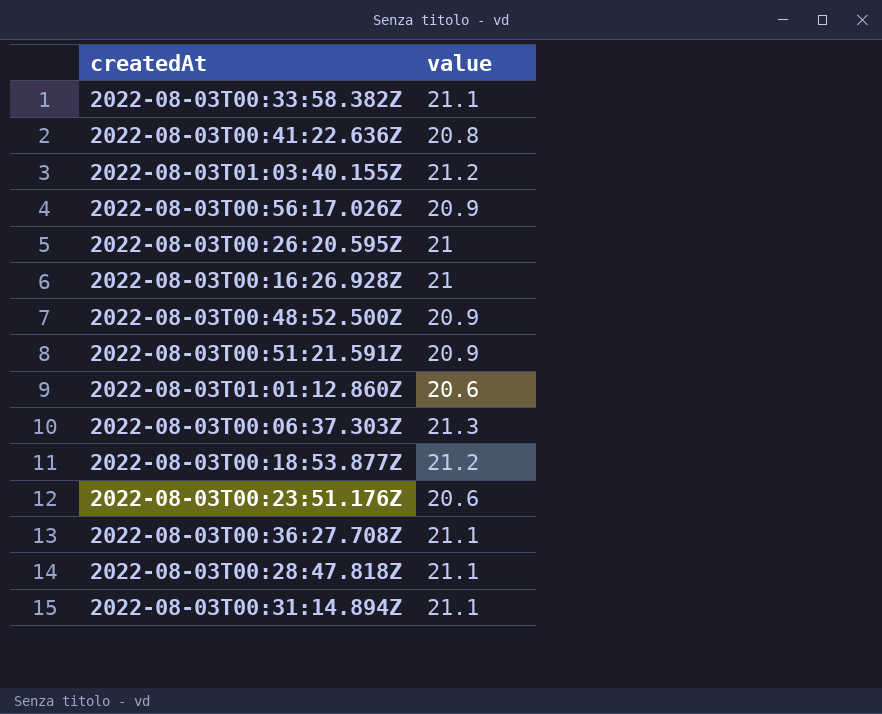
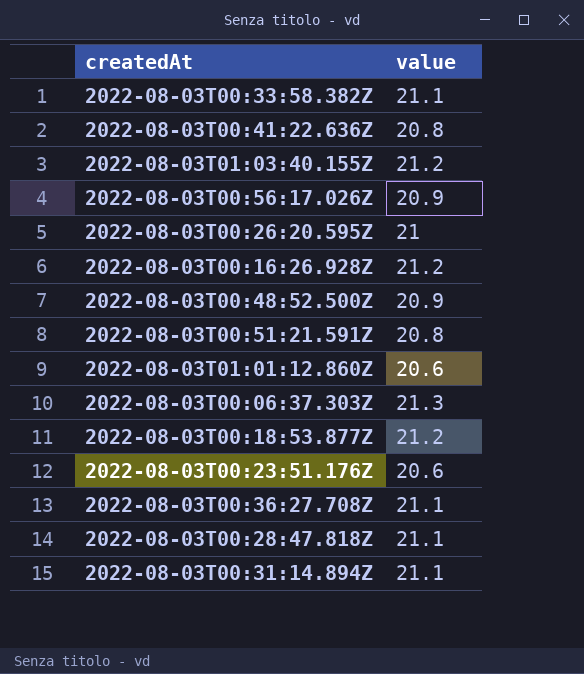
2022-08-03T00:16:26.928Z | value: 21 -> 21.2
2022-08-03T00:51:21.591Z | value: 20.9 -> 20.8

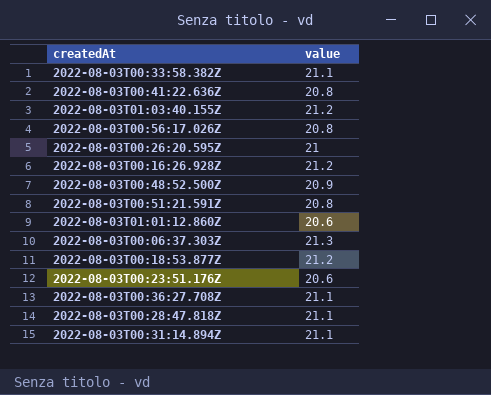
2022-08-03T00:56:17.026Z | value: 20.9 -> 20.8

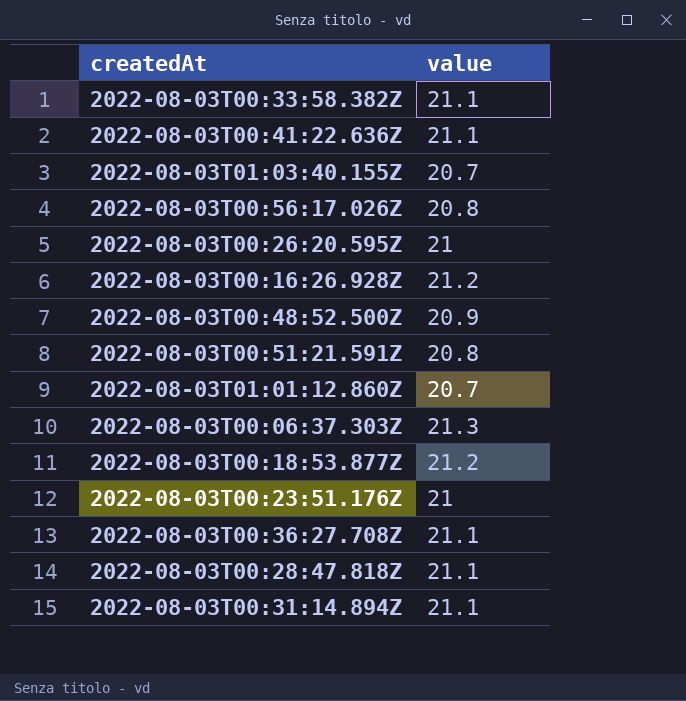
2022-08-03T00:41:22.636Z | value: 20.8 -> 21.1
2022-08-03T01:03:40.155Z | value: 21.2 -> 20.7
2022-08-03T01:01:12.860Z | value: 20.6 -> 20.7
2022-08-03T00:23:51.176Z | value: 20.6 -> 21

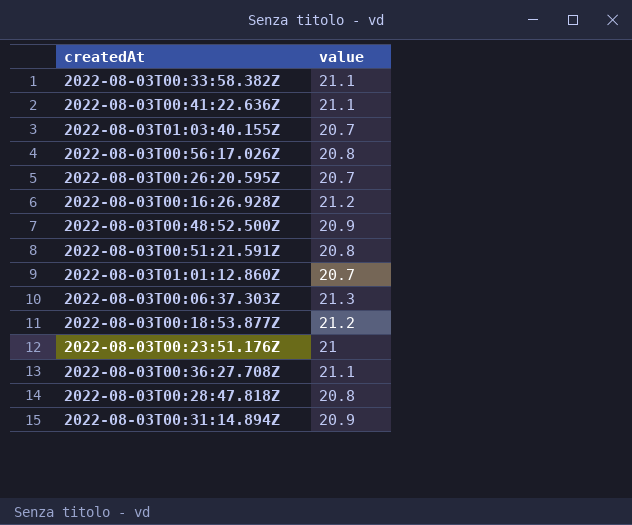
2022-08-03T00:26:20.595Z | value: 21 -> 20.7
2022-08-03T00:28:47.818Z | value: 21.1 -> 20.8
2022-08-03T00:31:14.894Z | value: 21.1 -> 20.9

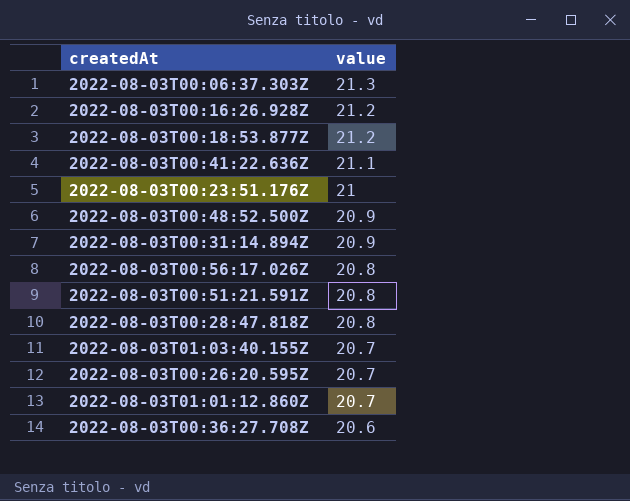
row order: none -> value descending
row 2022-08-03T00:33:58.382Z: 21.1 -> none
2022-08-03T00:36:27.708Z | value: 21.1 -> 20.6

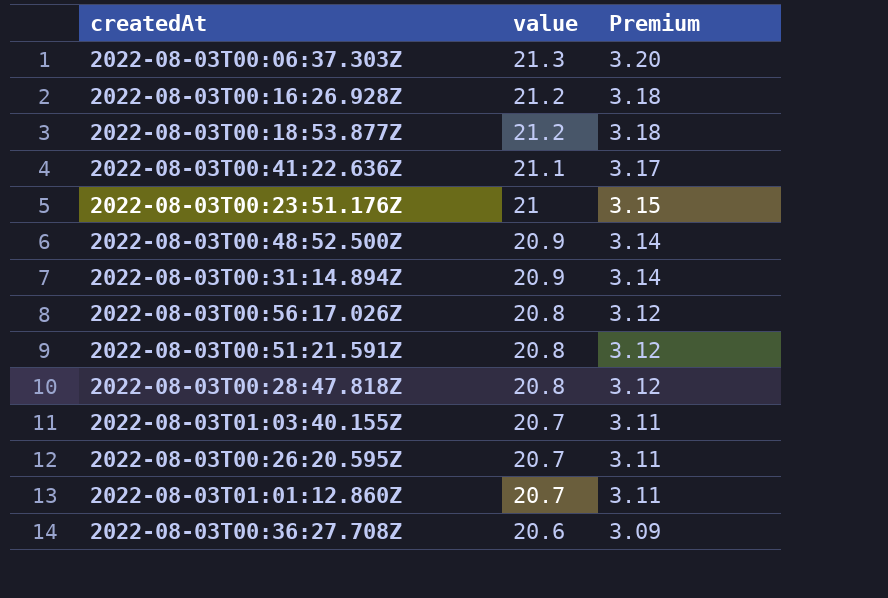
column Premium | formula: none -> [value] * 0.15

